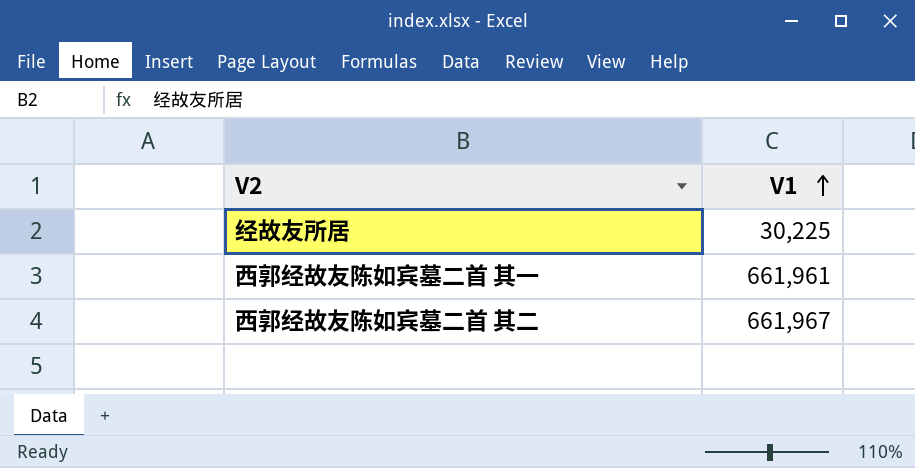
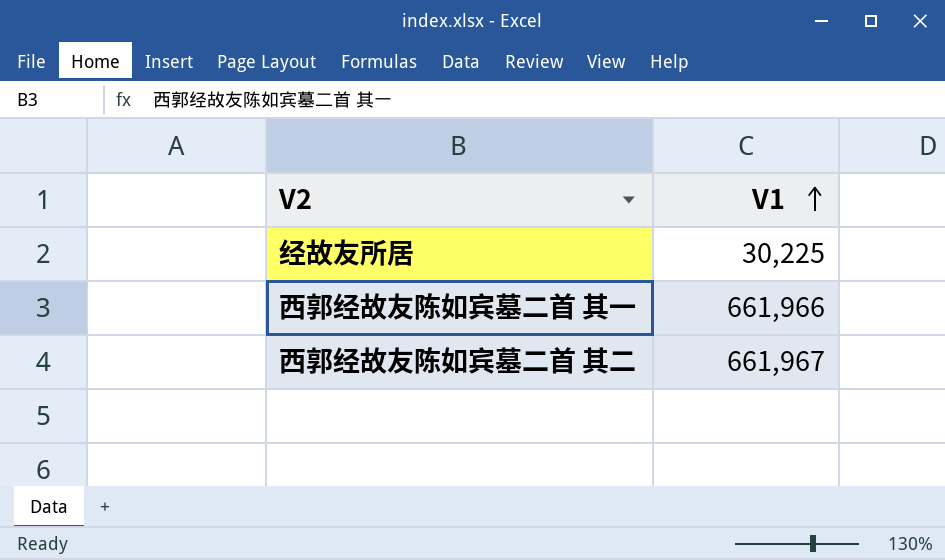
西郭经故友陈如宾墓二首 其一 | V1: 661,961 -> 661,966

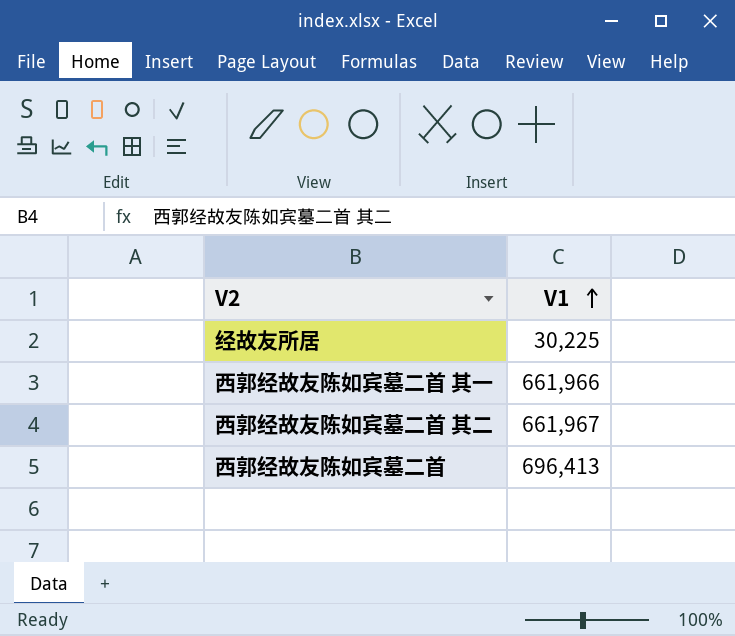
row 西郭经故友陈如宾墓二首: none -> 696,413

